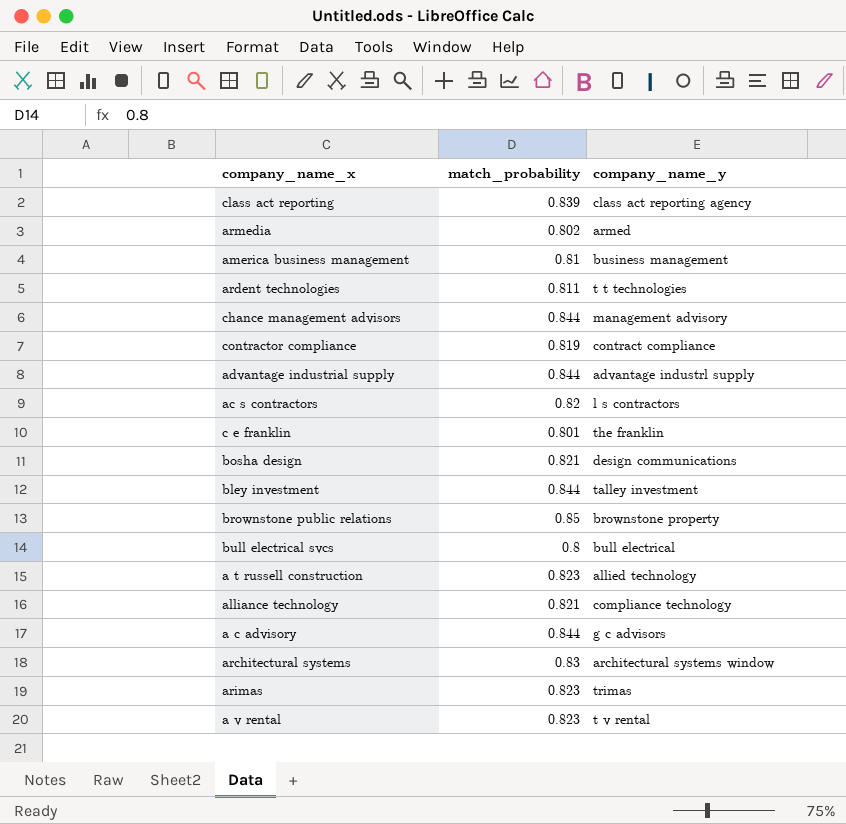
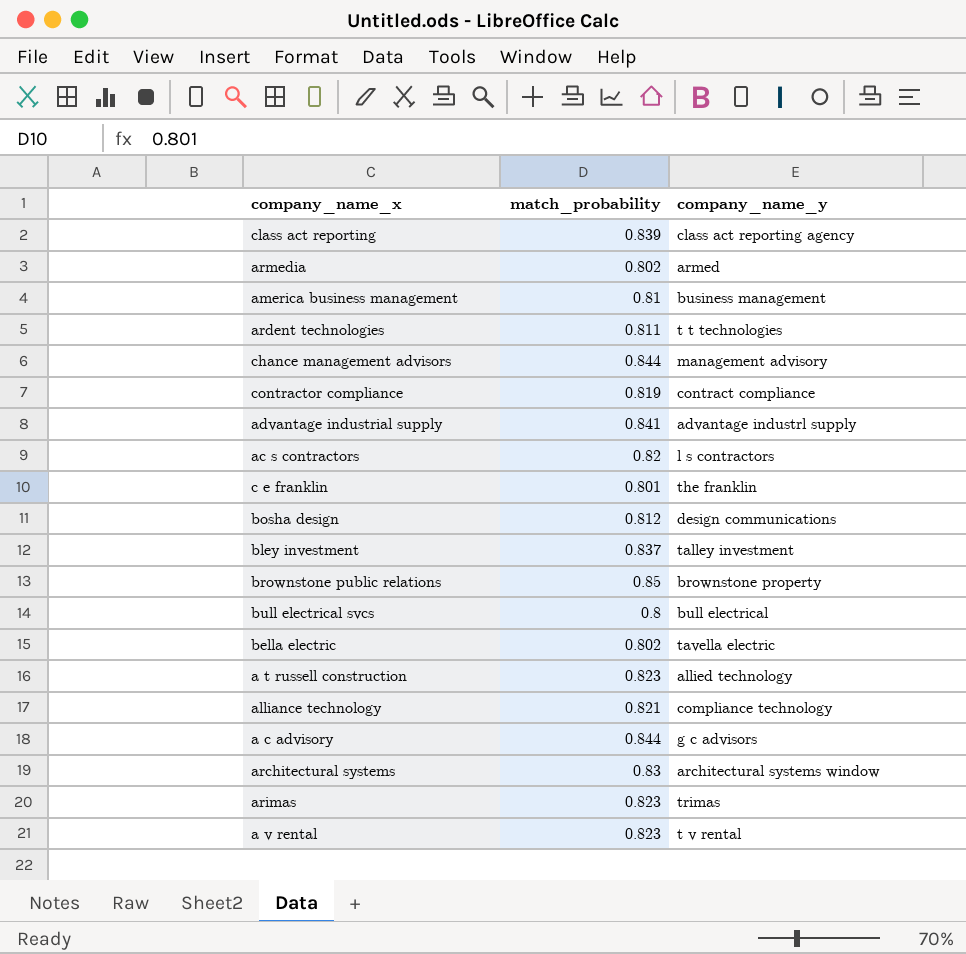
advantage industrial supply | match_probability: 0.844 -> 0.841
bosha design | match_probability: 0.821 -> 0.812
bley investment | match_probability: 0.844 -> 0.837
row bella electric: none -> 0.802 | tavella electric

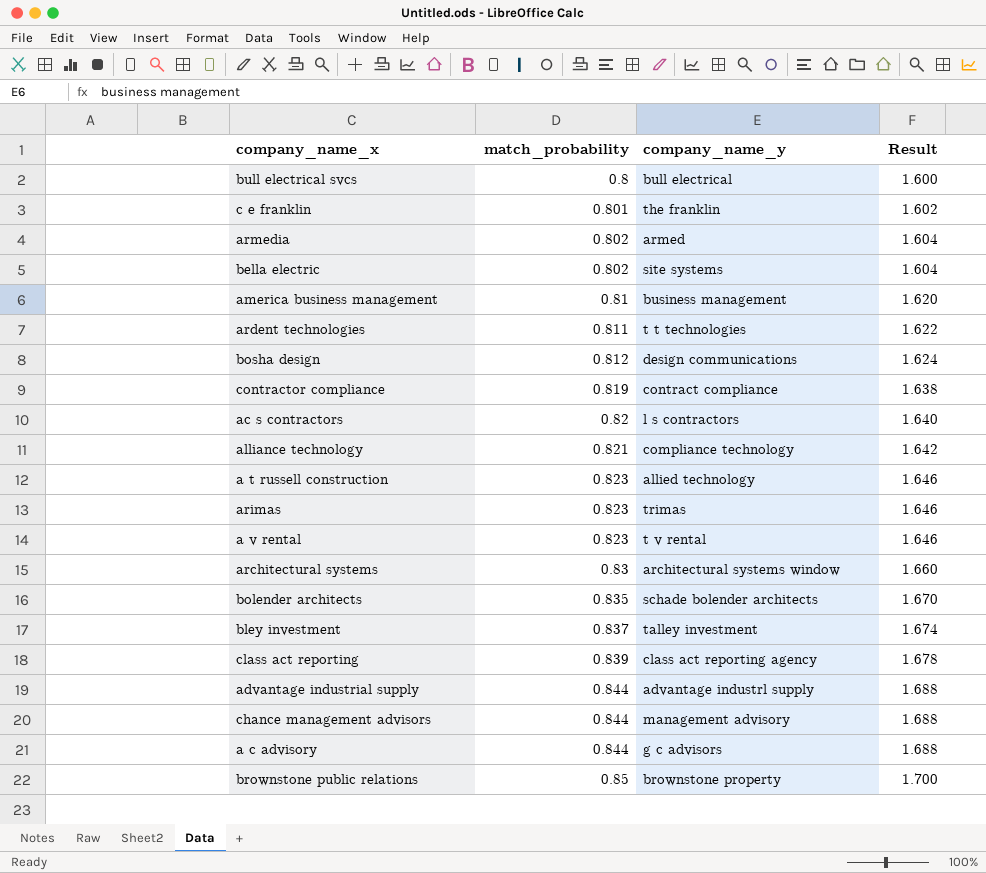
row order: none -> match_probability ascending
column Result | formula: none -> [match_probability] * 2
bella electric | company_name_y: tavella electric -> site systems
row bolender architects: none -> 0.835 | schade bolender architects | 1.670
advantage industrial supply | match_probability: 0.841 -> 0.844

